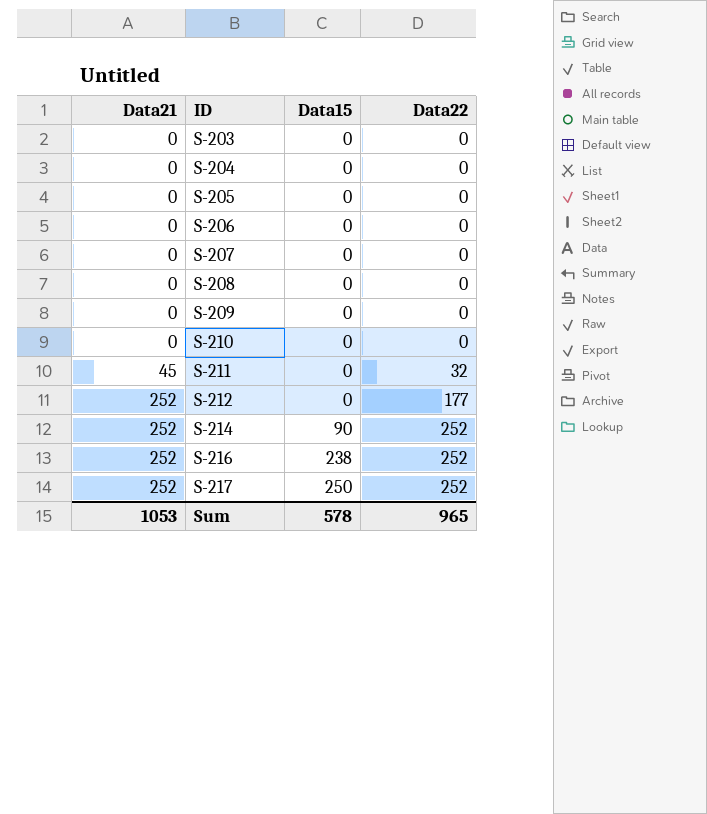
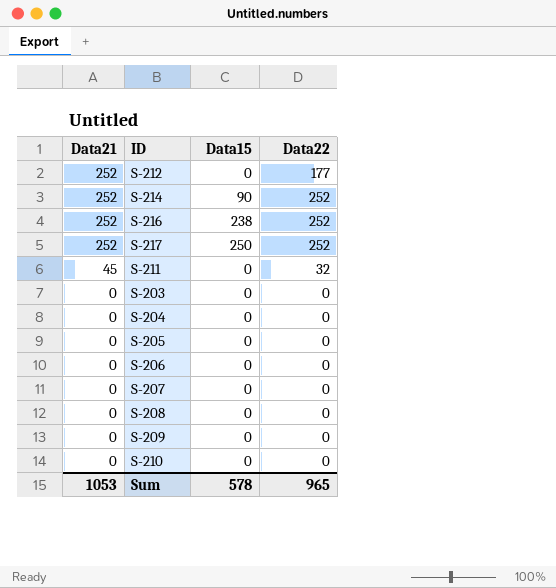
row order: Data21 ascending -> Data21 descending

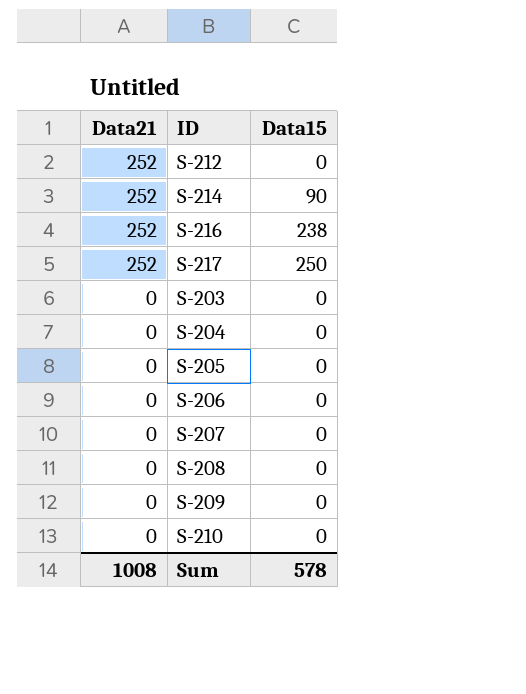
column Data22 | position: 4 -> none
row S-211: 45 | 0 | 32 -> none
Sum | Data21: 1053 -> 1008

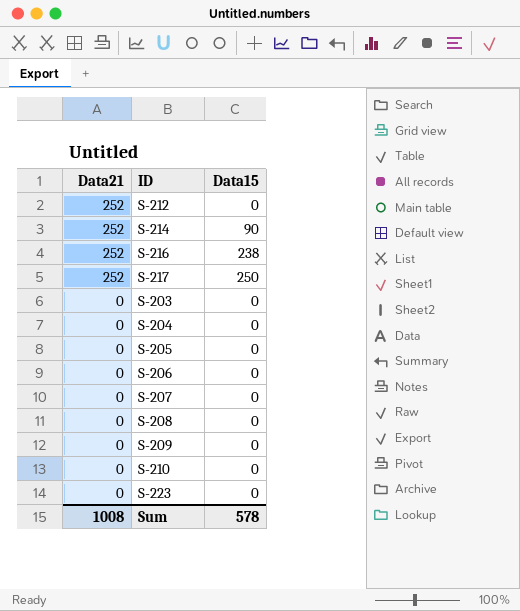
row S-223: none -> 0 | 0

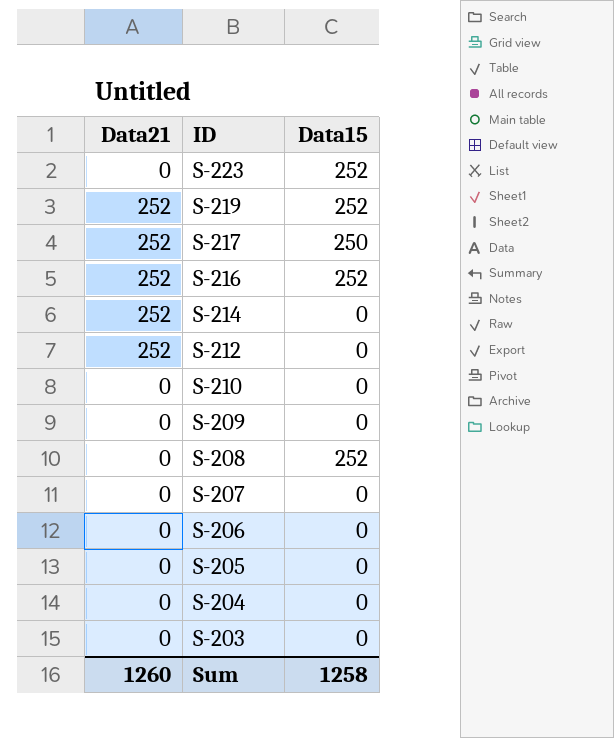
row order: Data21 descending -> ID descending
S-223 | Data15: 0 -> 252
row S-219: none -> 252 | 252
S-216 | Data15: 238 -> 252
S-214 | Data15: 90 -> 0
S-208 | Data15: 0 -> 252
Sum | Data21: 1008 -> 1260
Sum | Data15: 578 -> 1258

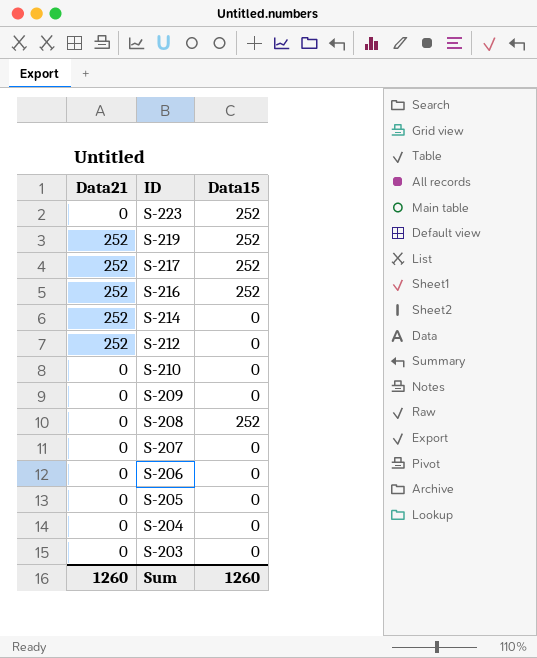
S-217 | Data15: 250 -> 252
Sum | Data15: 1258 -> 1260

